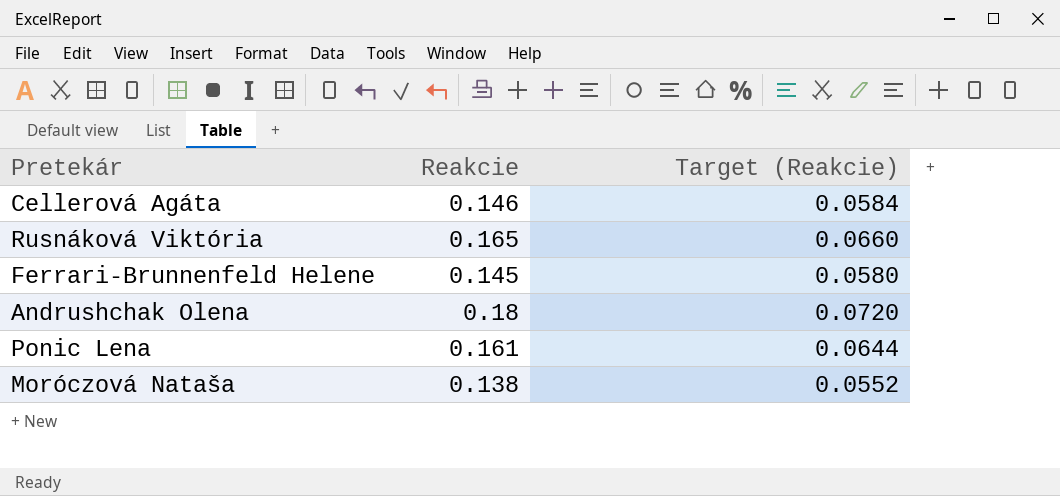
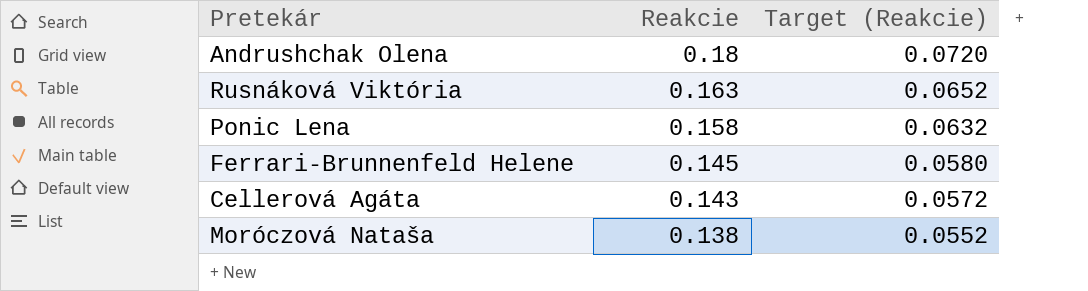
row order: none -> Reakcie descending
Rusnáková Viktória | Reakcie: 0.165 -> 0.163
Rusnáková Viktória | Target (Reakcie): 0.0660 -> 0.0652
Ponic Lena | Reakcie: 0.161 -> 0.158
Ponic Lena | Target (Reakcie): 0.0644 -> 0.0632
Cellerová Agáta | Reakcie: 0.146 -> 0.143
Cellerová Agáta | Target (Reakcie): 0.0584 -> 0.0572

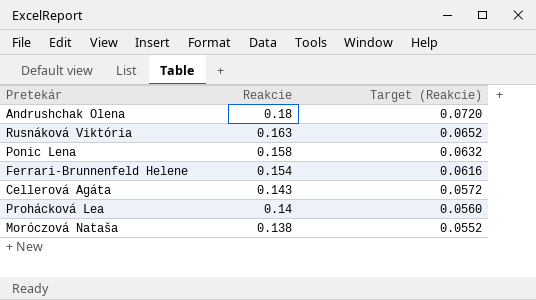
Ferrari-Brunnenfeld Helene | Reakcie: 0.145 -> 0.154
Ferrari-Brunnenfeld Helene | Target (Reakcie): 0.0580 -> 0.0616
row Prohácková Lea: none -> 0.14 | 0.0560

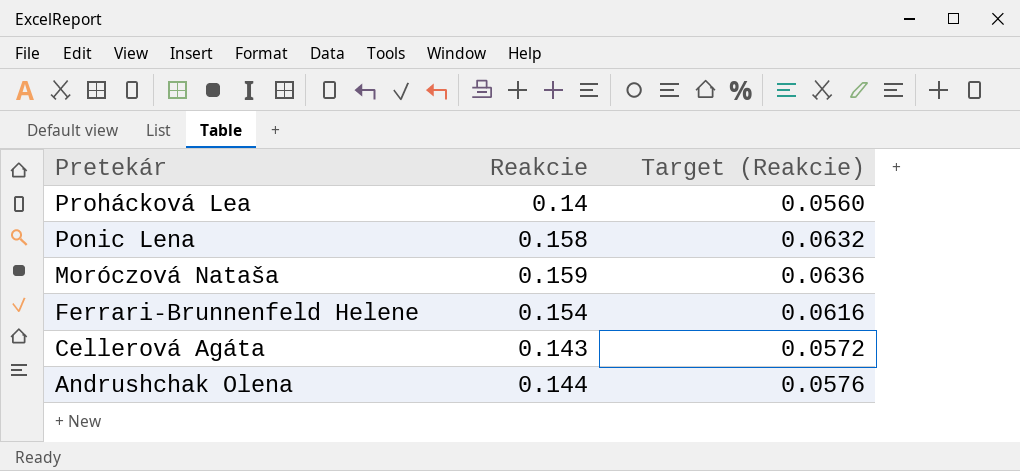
row order: Reakcie descending -> Pretekár descending
row Rusnáková Viktória: 0.163 | 0.0652 -> none
Moróczová Nataša | Reakcie: 0.138 -> 0.159
Moróczová Nataša | Target (Reakcie): 0.0552 -> 0.0636
Andrushchak Olena | Reakcie: 0.18 -> 0.144
Andrushchak Olena | Target (Reakcie): 0.0720 -> 0.0576

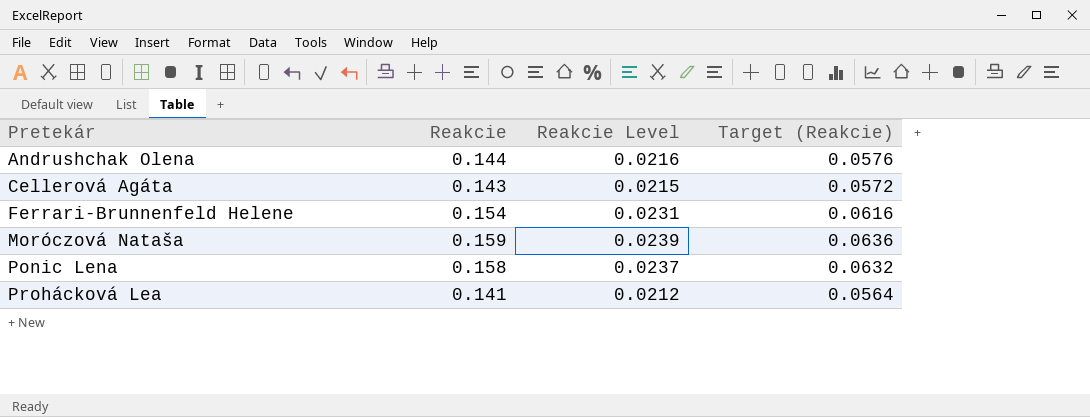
row order: Pretekár descending -> Pretekár ascending
column Reakcie Level | formula: none -> [Reakcie] * 0.15
Prohácková Lea | Reakcie: 0.14 -> 0.141
Prohácková Lea | Target (Reakcie): 0.0560 -> 0.0564

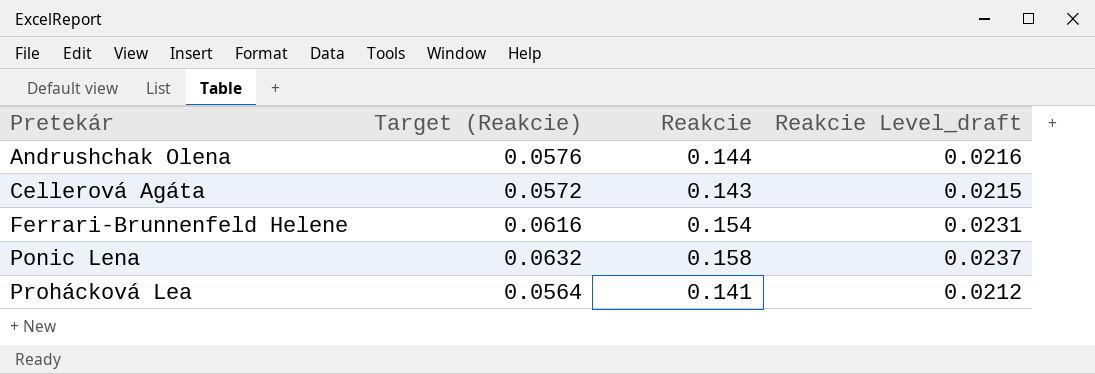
column Target (Reakcie) | position: 4 -> 2
column name: Reakcie Level -> Reakcie Level_draft
row Moróczová Nataša: 0.159 | 0.0239 | 0.0636 -> none

